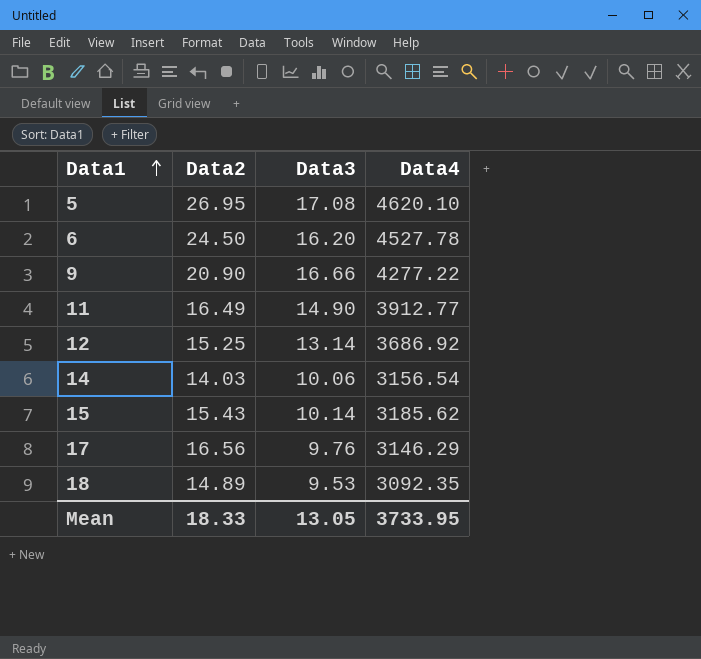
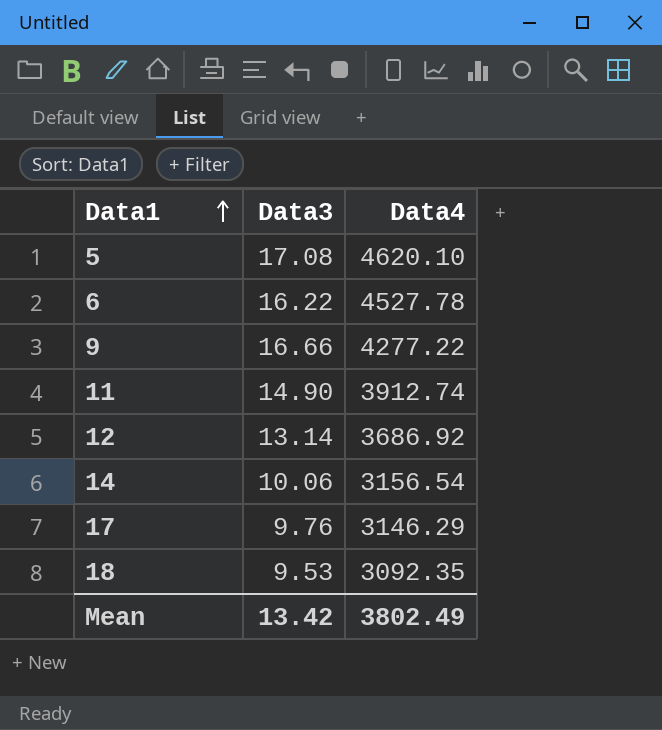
column Data2 | position: 2 -> none
row 15: 15.43 | 10.14 | 3185.62 -> none
6 | Data3: 16.20 -> 16.22
11 | Data4: 3912.77 -> 3912.74
Mean | Data3: 13.05 -> 13.42
Mean | Data4: 3733.95 -> 3802.49

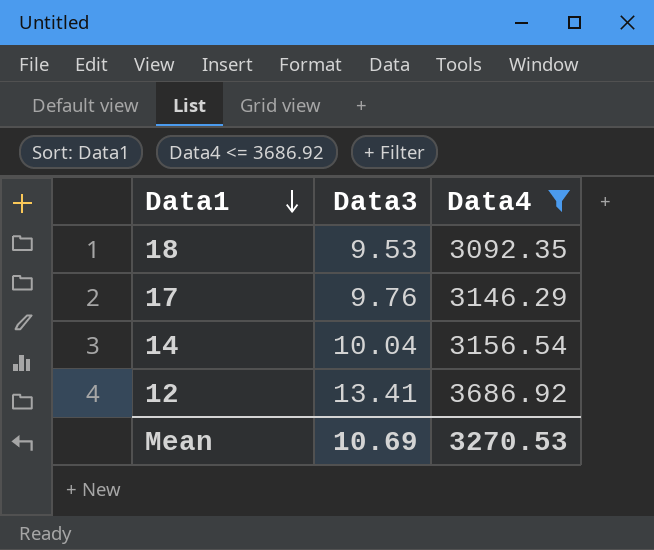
filter: none -> Data4 <= 3686.92
row order: Data1 ascending -> Data1 descending
14 | Data3: 10.06 -> 10.04
12 | Data3: 13.14 -> 13.41
Mean | Data3: 13.42 -> 10.69
Mean | Data4: 3802.49 -> 3270.53

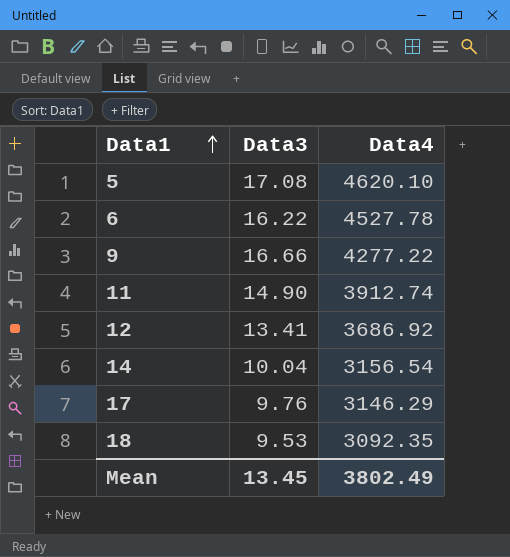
filter: Data4 <= 3686.92 -> none
row order: Data1 descending -> Data1 ascending
Mean | Data3: 10.69 -> 13.45
Mean | Data4: 3270.53 -> 3802.49

